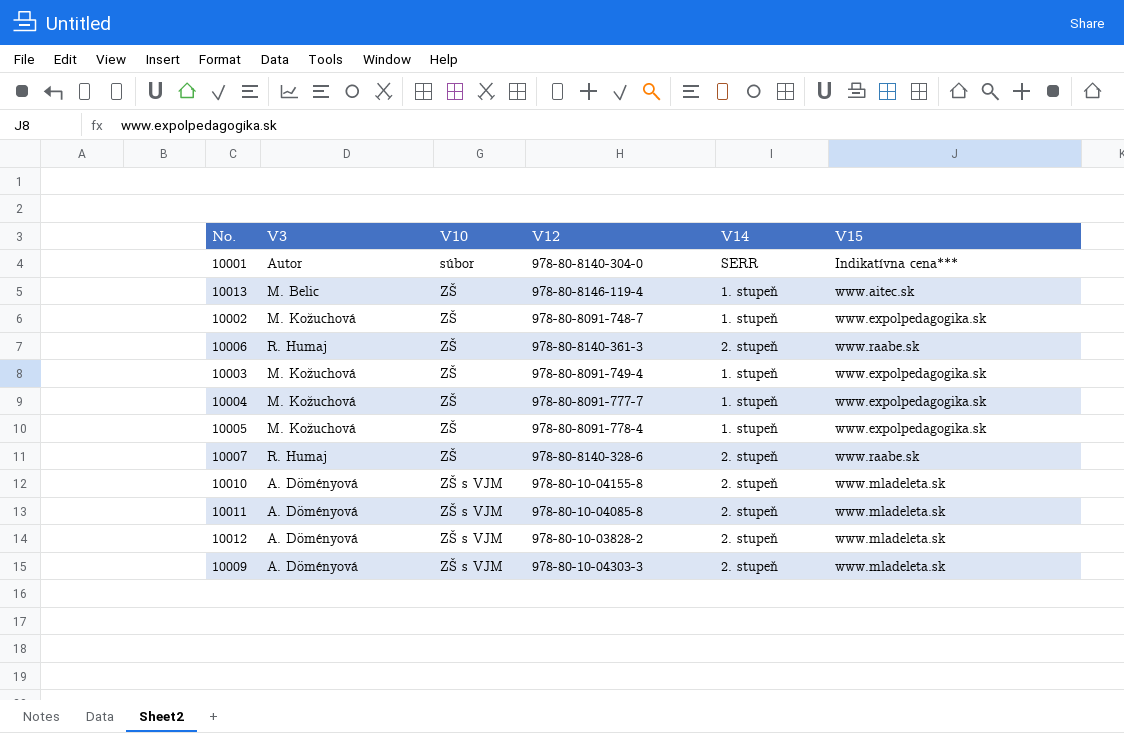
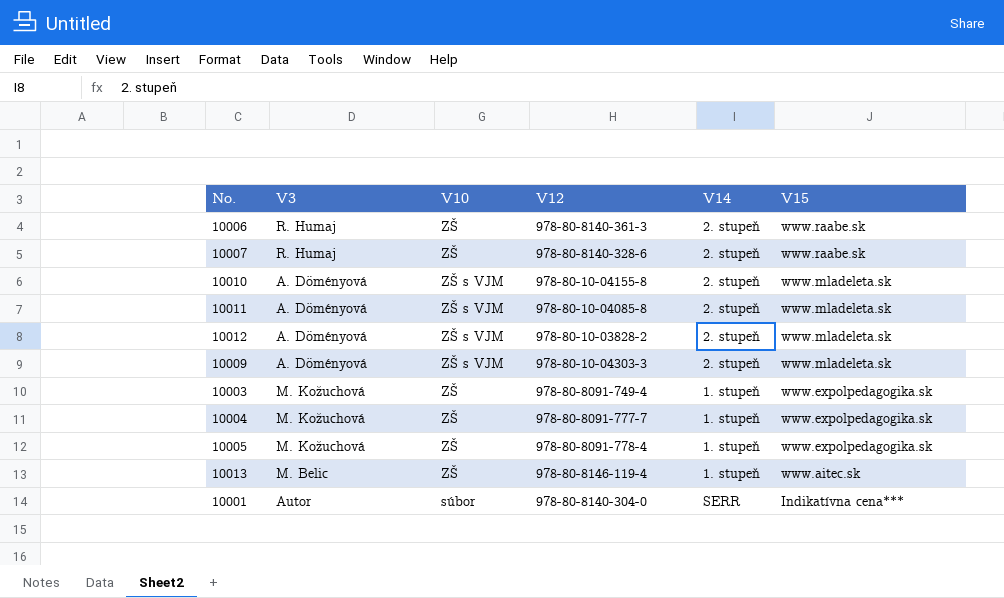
row order: V10 ascending -> V15 descending
row 10002: M. Kožuchová | ZŠ | 978-80-8091-748-7 | 1. stupeň | www.expolpedagogika.sk -> none

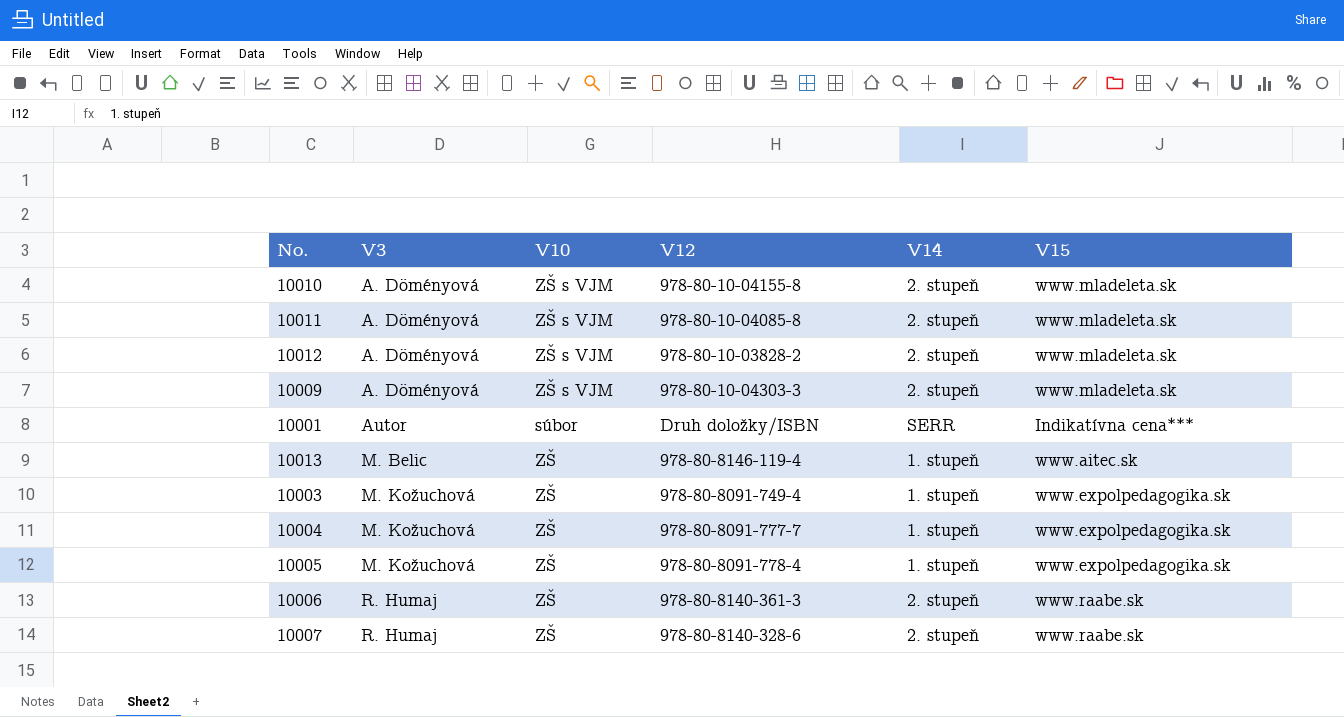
row order: V15 descending -> V3 ascending
10001 | V12: 978-80-8140-304-0 -> Druh doložky/ISBN

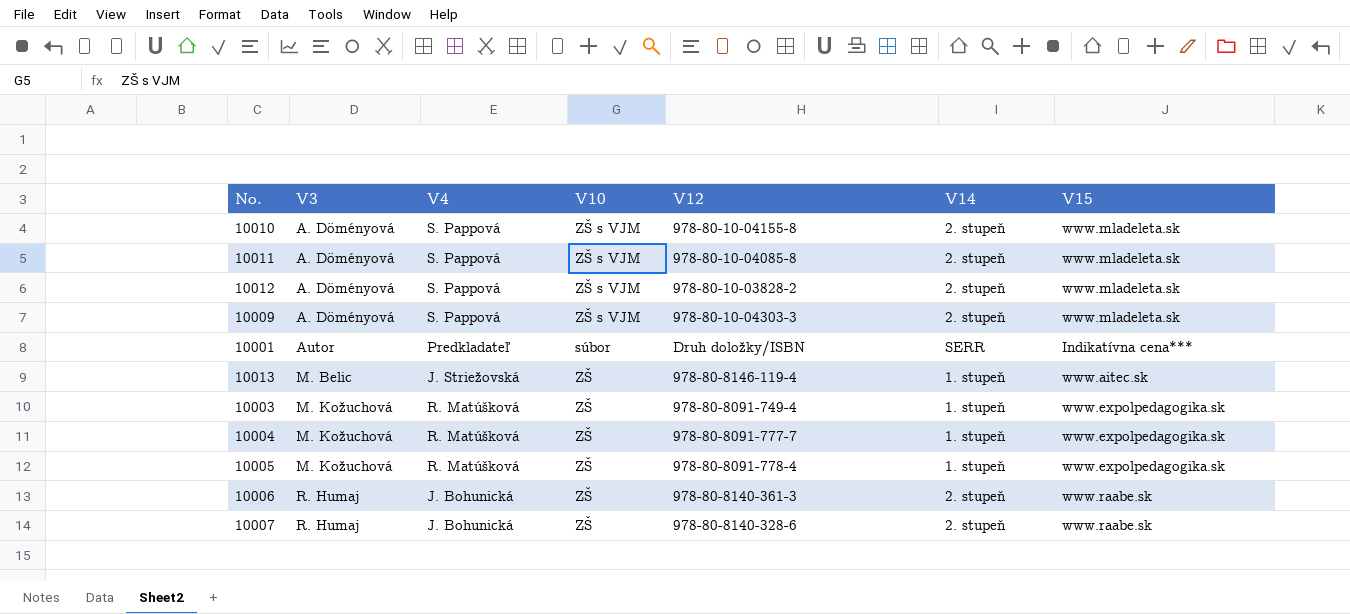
column V4 | position: none -> 3

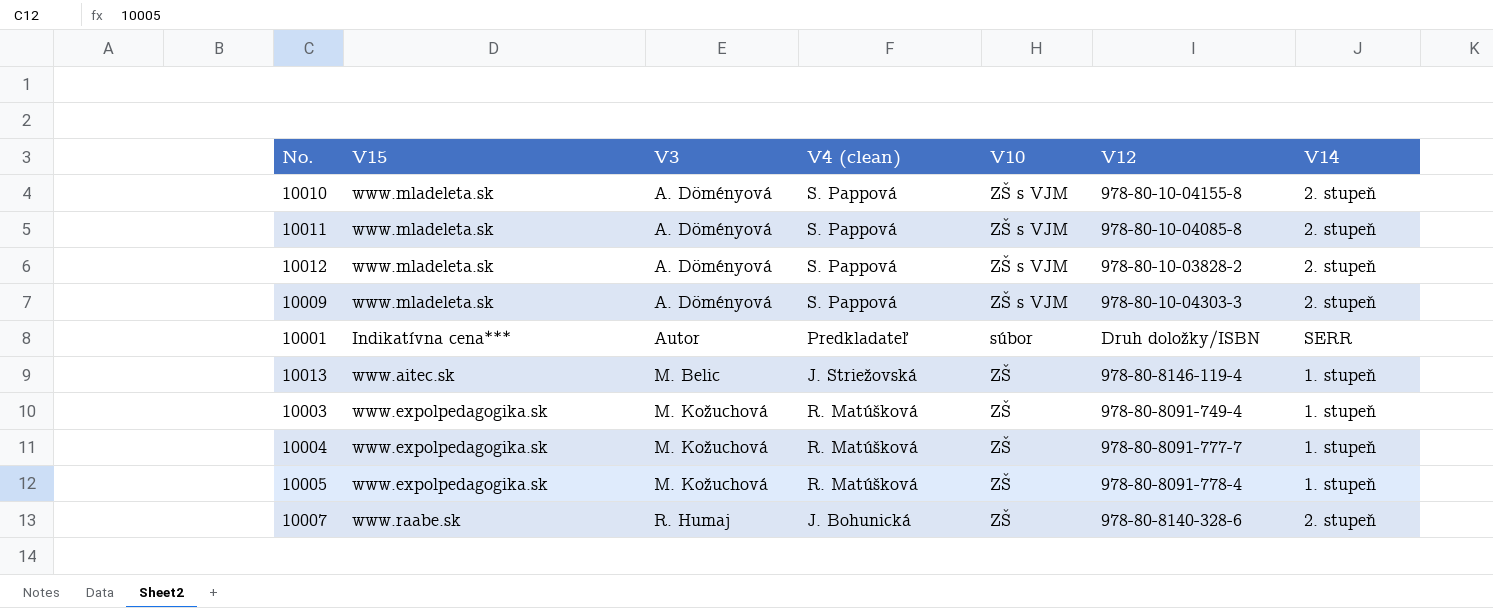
column V15 | position: 7 -> 2
column name: V4 -> V4 (clean)
row 10006: R. Humaj | J. Bohunická | ZŠ | 978-80-8140-361-3 | 2. stupeň | www.raabe.sk -> none

